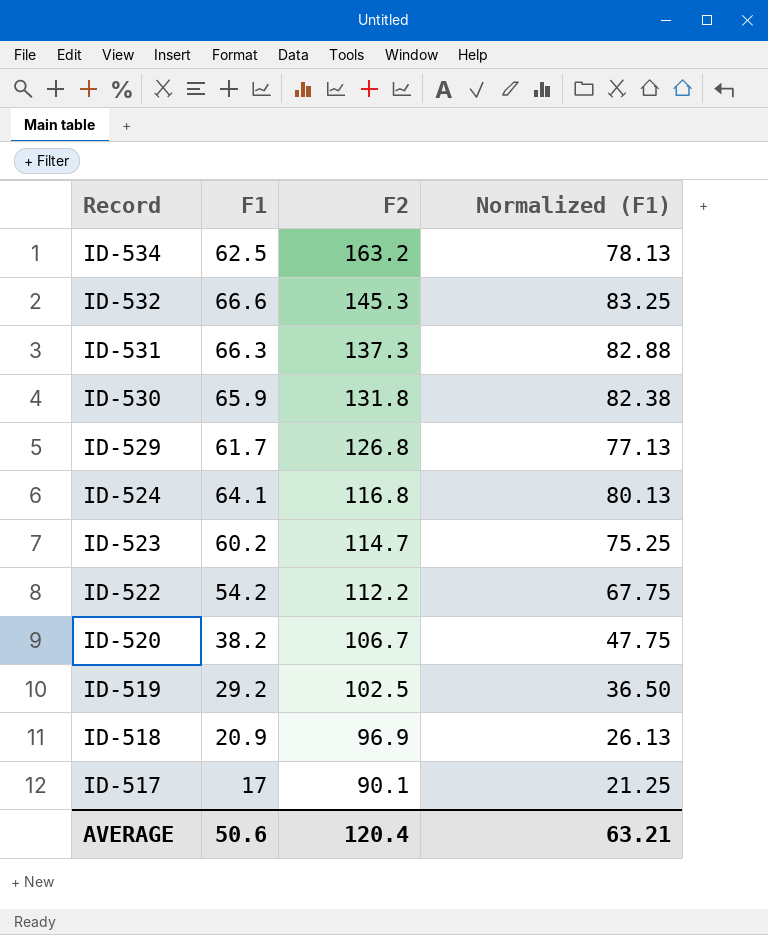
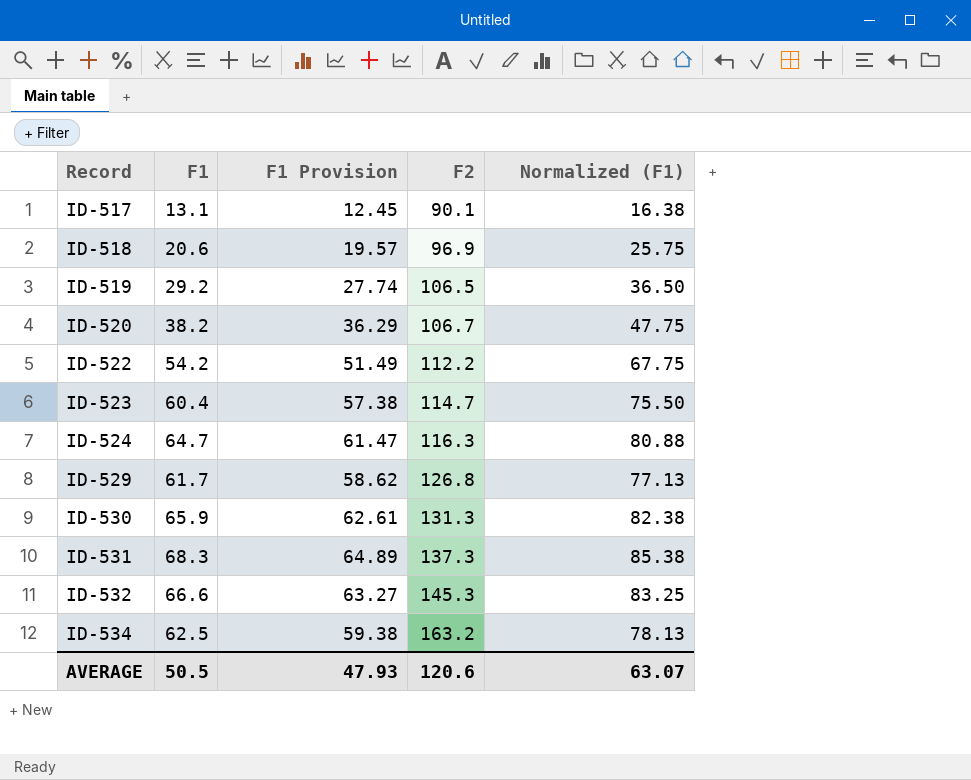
row order: Record descending -> Record ascending
column F1 Provision | formula: none -> [F1] * 0.95
ID-517 | F1: 17 -> 13.1
ID-517 | Normalized (F1): 21.25 -> 16.38
ID-518 | F1: 20.9 -> 20.6
ID-518 | Normalized (F1): 26.13 -> 25.75
ID-519 | F2: 102.5 -> 106.5
ID-523 | F1: 60.2 -> 60.4
ID-523 | Normalized (F1): 75.25 -> 75.50
ID-524 | F1: 64.1 -> 64.7
ID-524 | F2: 116.8 -> 116.3
ID-524 | Normalized (F1): 80.13 -> 80.88
ID-530 | F2: 131.8 -> 131.3
ID-531 | F1: 66.3 -> 68.3
ID-531 | Normalized (F1): 82.88 -> 85.38
AVERAGE | F1: 50.6 -> 50.5
AVERAGE | F2: 120.4 -> 120.6
AVERAGE | Normalized (F1): 63.21 -> 63.07

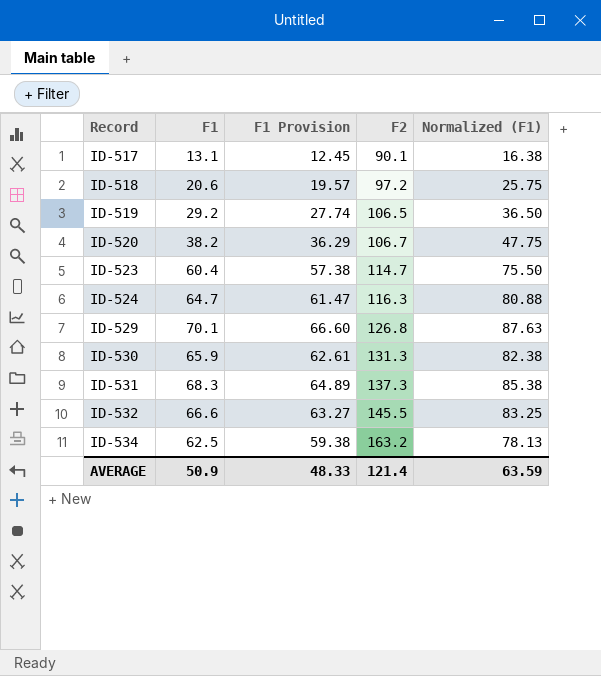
row ID-522: 54.2 | 51.49 | 112.2 | 67.75 -> none
ID-518 | F2: 96.9 -> 97.2
ID-529 | F1: 61.7 -> 70.1
ID-529 | F1 Provision: 58.62 -> 66.60
ID-529 | Normalized (F1): 77.13 -> 87.63
ID-532 | F2: 145.3 -> 145.5
AVERAGE | F1: 50.5 -> 50.9
AVERAGE | F1 Provision: 47.93 -> 48.33
AVERAGE | F2: 120.6 -> 121.4
AVERAGE | Normalized (F1): 63.07 -> 63.59

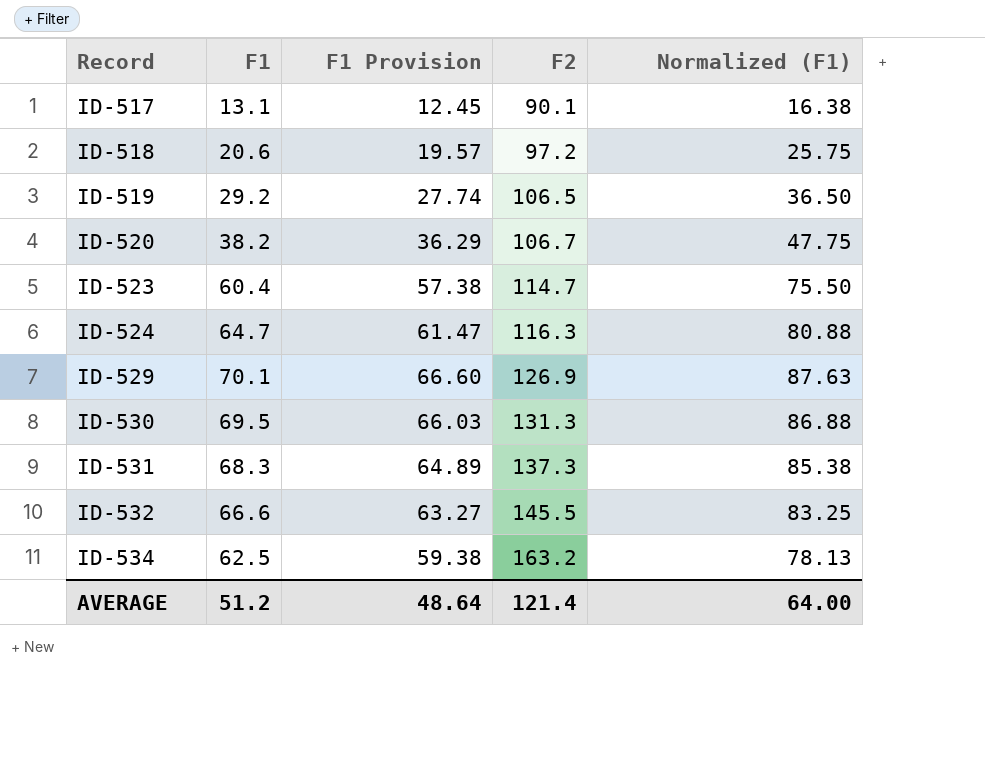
ID-529 | F2: 126.8 -> 126.9
ID-530 | F1: 65.9 -> 69.5
ID-530 | F1 Provision: 62.61 -> 66.03
ID-530 | Normalized (F1): 82.38 -> 86.88
AVERAGE | F1: 50.9 -> 51.2
AVERAGE | F1 Provision: 48.33 -> 48.64
AVERAGE | Normalized (F1): 63.59 -> 64.00

